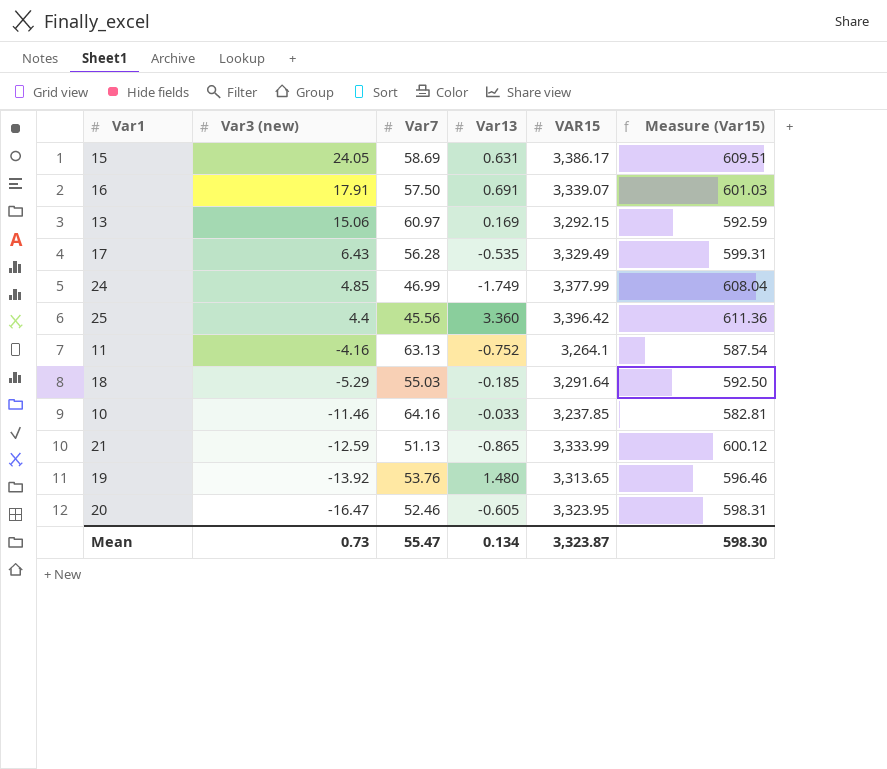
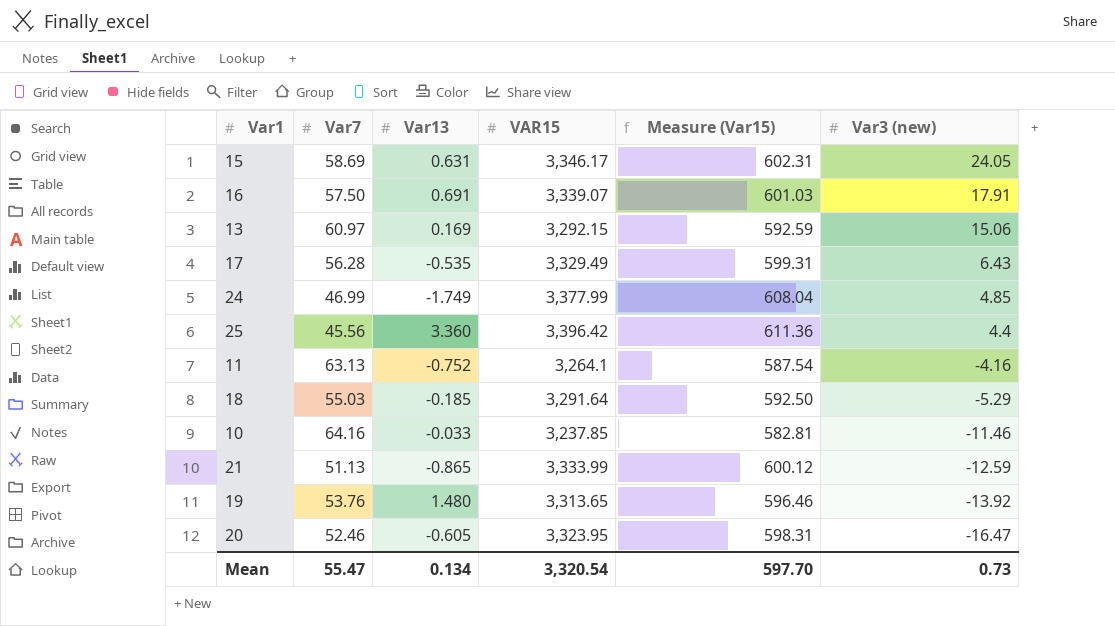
column Var3 (new) | position: 2 -> 6
15 | VAR15: 3,386.17 -> 3,346.17
15 | Measure (Var15): 609.51 -> 602.31
Mean | VAR15: 3,323.87 -> 3,320.54
Mean | Measure (Var15): 598.30 -> 597.70

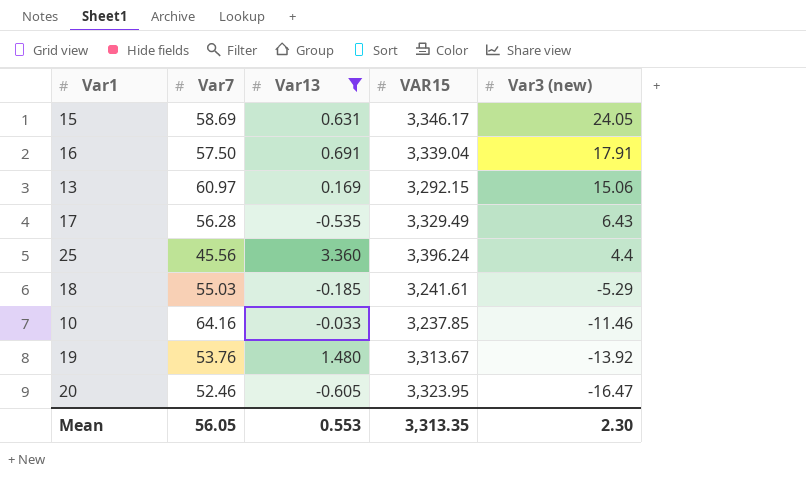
filter: none -> Var13 >= -0.605
column Measure (Var15) | formula: [VAR15] * 0.18 -> none
16 | VAR15: 3,339.07 -> 3,339.04
25 | VAR15: 3,396.42 -> 3,396.24
18 | VAR15: 3,291.64 -> 3,241.61
19 | VAR15: 3,313.65 -> 3,313.67
Mean | Var7: 55.47 -> 56.05
Mean | Var13: 0.134 -> 0.553
Mean | VAR15: 3,320.54 -> 3,313.35
Mean | Var3 (new): 0.73 -> 2.30

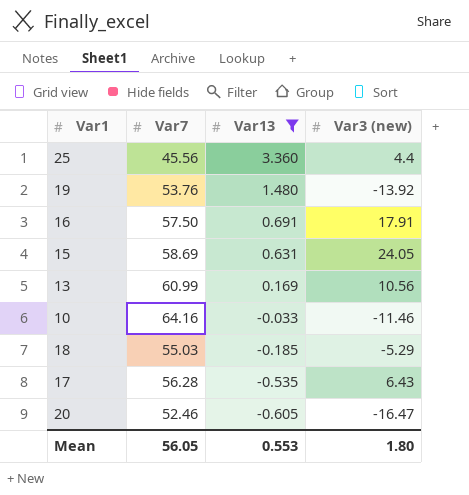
row order: Var3 (new) descending -> Var13 descending
column VAR15 | position: 4 -> none
13 | Var7: 60.97 -> 60.99
13 | Var3 (new): 15.06 -> 10.56
Mean | Var3 (new): 2.30 -> 1.80

